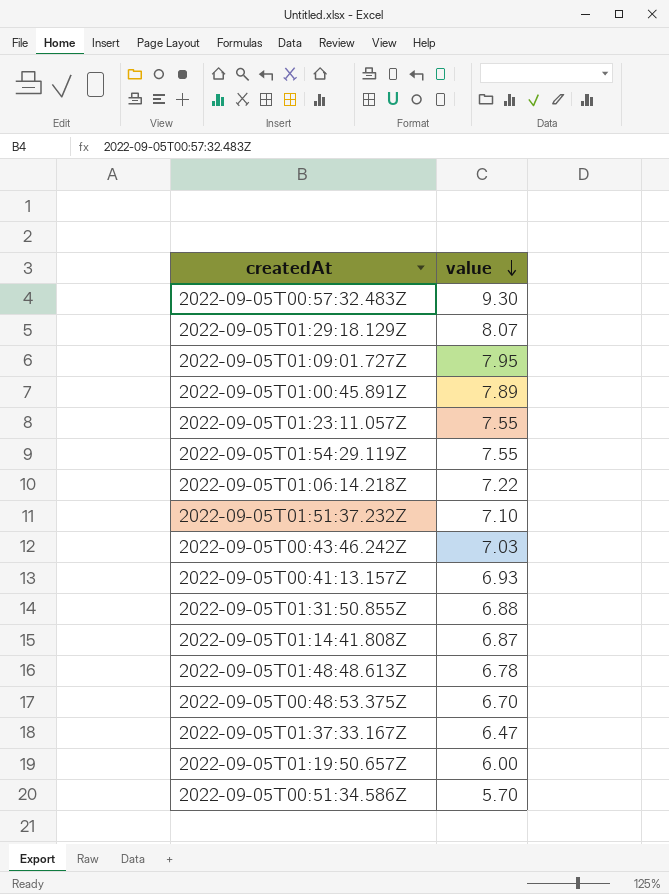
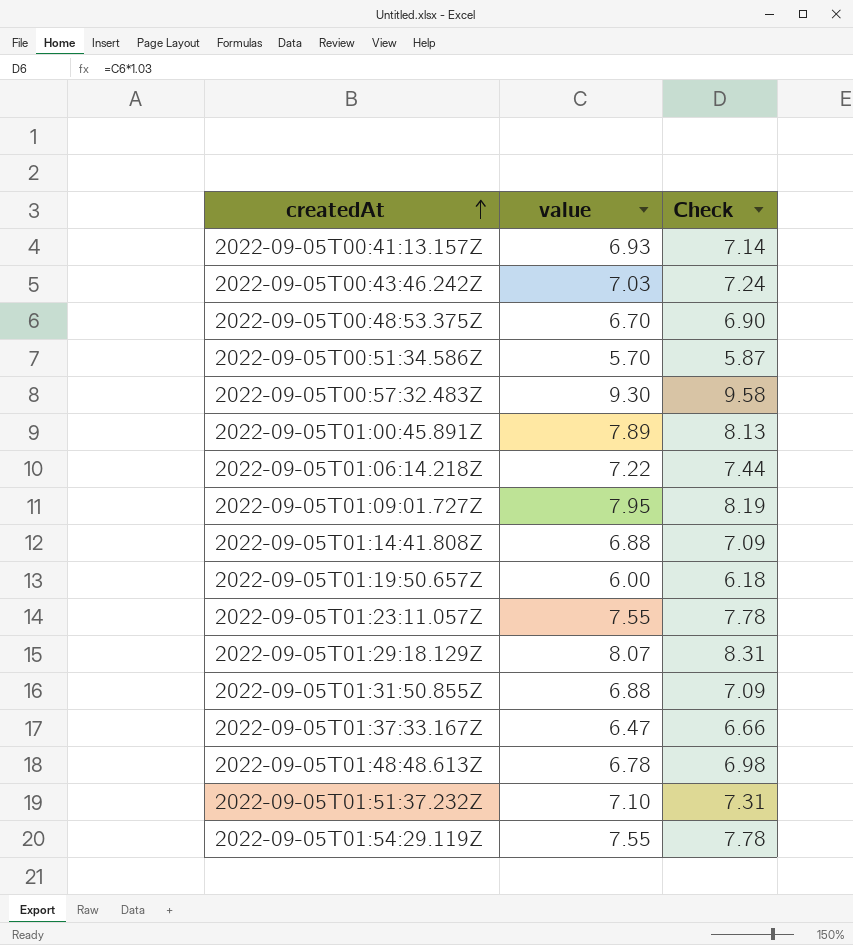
row order: value descending -> createdAt ascending
column Check | formula: none -> [value] * 1.03
2022-09-05T01:14:41.808Z | value: 6.87 -> 6.88

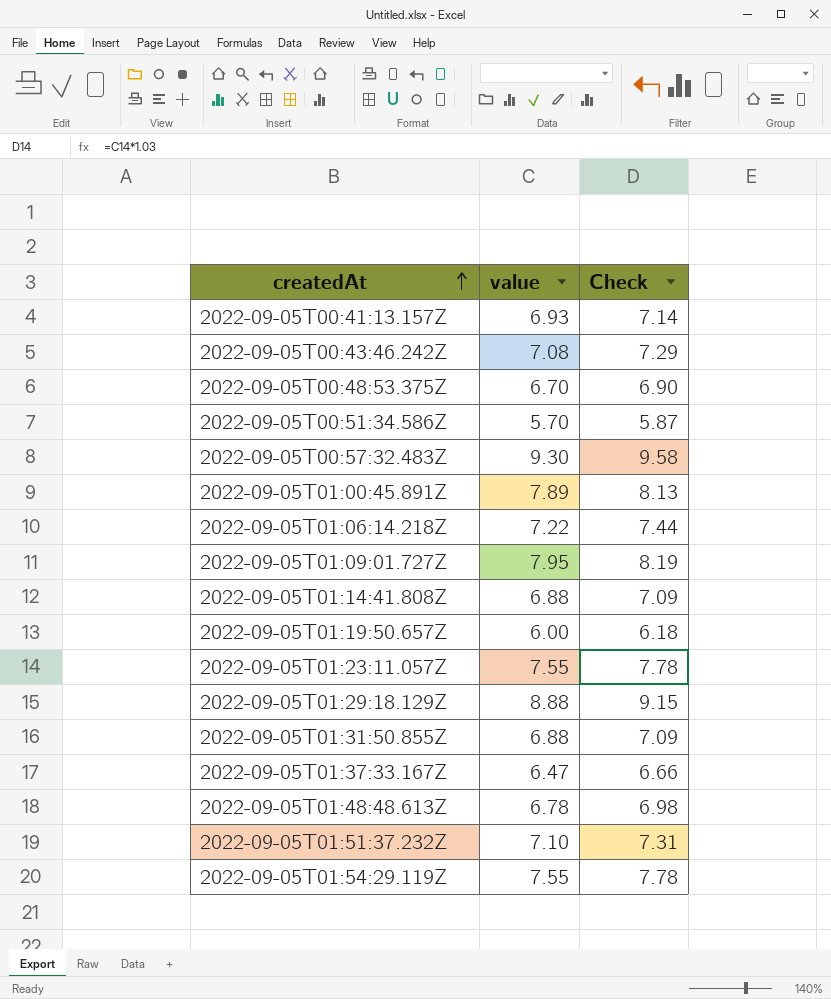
2022-09-05T00:43:46.242Z | value: 7.03 -> 7.08
2022-09-05T00:43:46.242Z | Check: 7.24 -> 7.29
2022-09-05T01:29:18.129Z | value: 8.07 -> 8.88
2022-09-05T01:29:18.129Z | Check: 8.31 -> 9.15

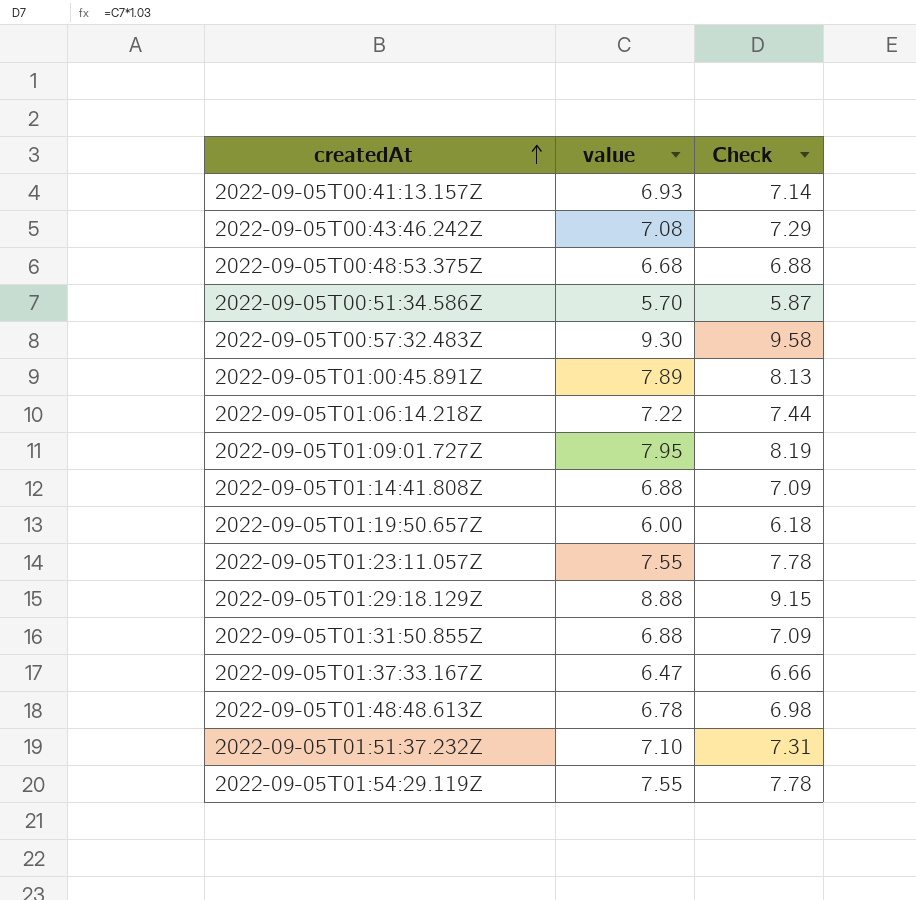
2022-09-05T00:48:53.375Z | value: 6.70 -> 6.68
2022-09-05T00:48:53.375Z | Check: 6.90 -> 6.88

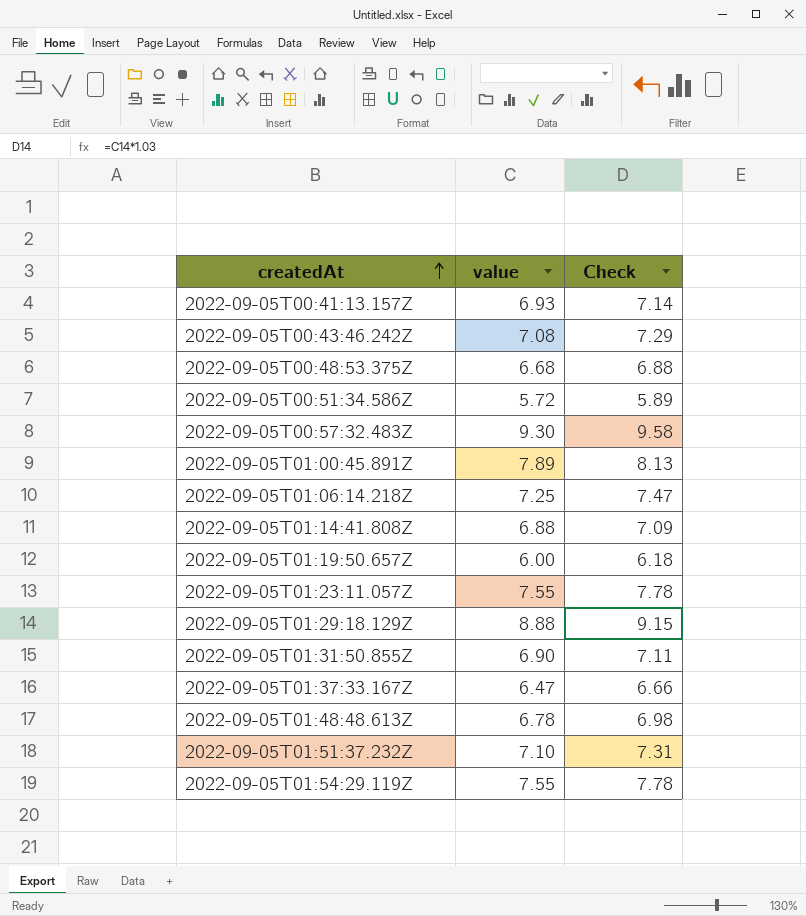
row 2022-09-05T01:09:01.727Z: 7.95 | 8.19 -> none
2022-09-05T00:51:34.586Z | value: 5.70 -> 5.72
2022-09-05T00:51:34.586Z | Check: 5.87 -> 5.89
2022-09-05T01:06:14.218Z | value: 7.22 -> 7.25
2022-09-05T01:06:14.218Z | Check: 7.44 -> 7.47
2022-09-05T01:31:50.855Z | value: 6.88 -> 6.90
2022-09-05T01:31:50.855Z | Check: 7.09 -> 7.11

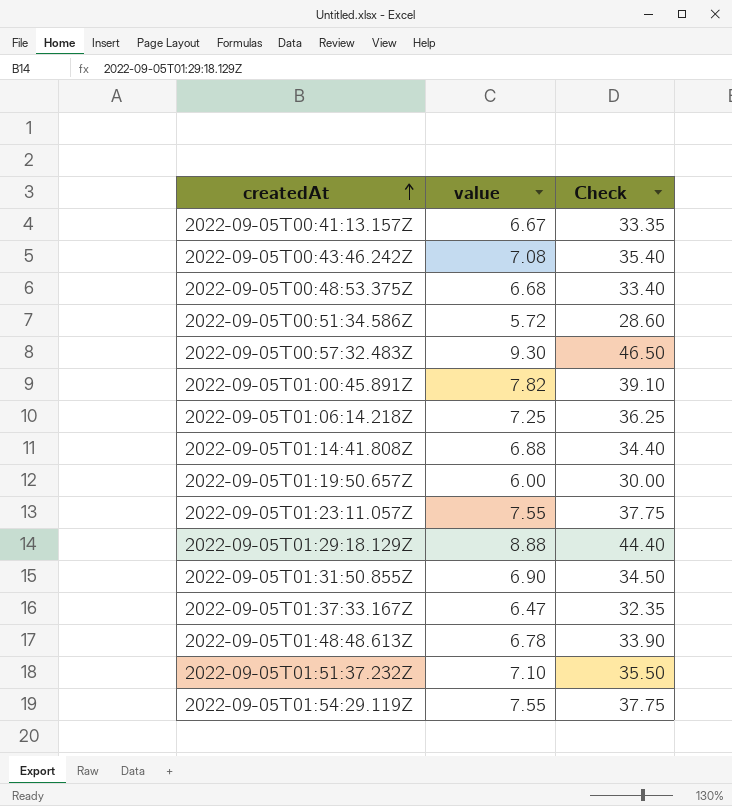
column Check | formula: [value] * 1.03 -> [value] * 5
2022-09-05T00:41:13.157Z | value: 6.93 -> 6.67
2022-09-05T01:00:45.891Z | value: 7.89 -> 7.82

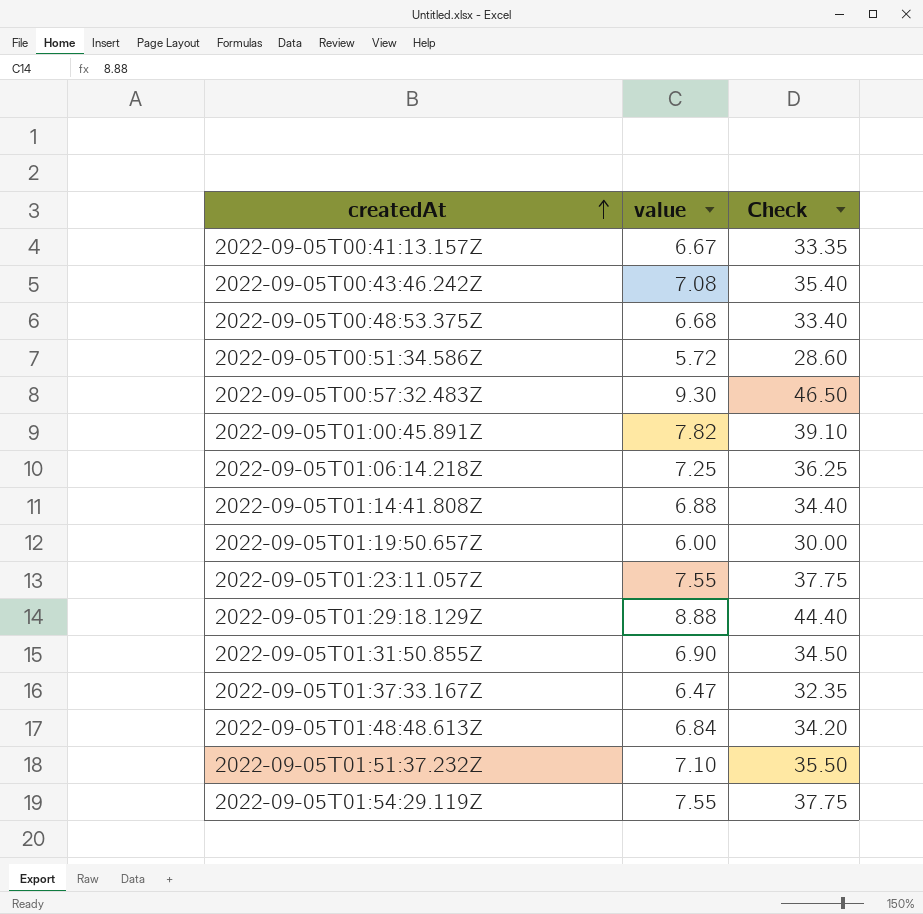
2022-09-05T01:48:48.613Z | value: 6.78 -> 6.84
2022-09-05T01:48:48.613Z | Check: 33.90 -> 34.20

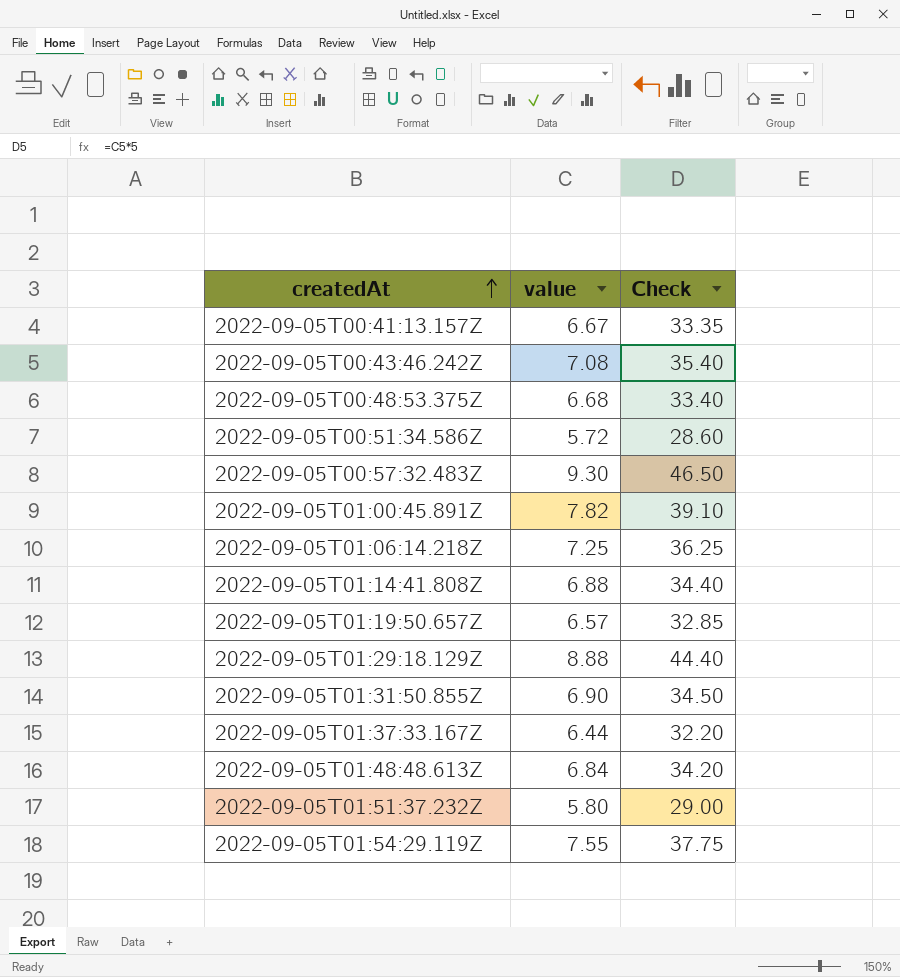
row 2022-09-05T01:23:11.057Z: 7.55 | 37.75 -> none
2022-09-05T01:19:50.657Z | value: 6.00 -> 6.57
2022-09-05T01:19:50.657Z | Check: 30.00 -> 32.85
2022-09-05T01:37:33.167Z | value: 6.47 -> 6.44
2022-09-05T01:37:33.167Z | Check: 32.35 -> 32.20
2022-09-05T01:51:37.232Z | value: 7.10 -> 5.80
2022-09-05T01:51:37.232Z | Check: 35.50 -> 29.00

